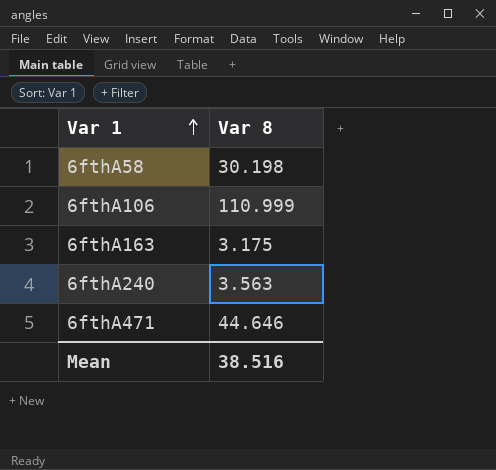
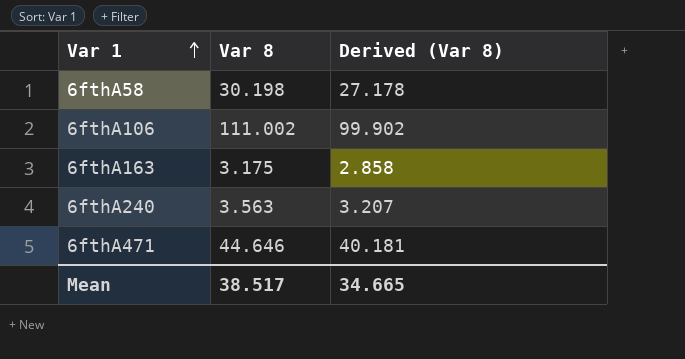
column Derived (Var 8) | formula: none -> [Var 8] * 0.9
6fthA106 | Var 8: 110.999 -> 111.002
Mean | Var 8: 38.516 -> 38.517

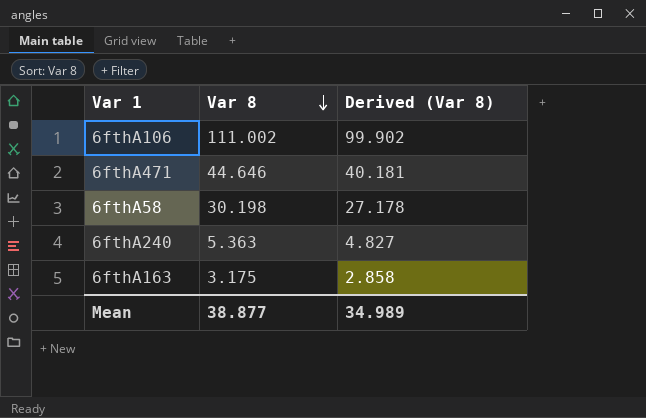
row order: Var 1 ascending -> Var 8 descending
6fthA240 | Var 8: 3.563 -> 5.363
6fthA240 | Derived (Var 8): 3.207 -> 4.827
Mean | Var 8: 38.517 -> 38.877
Mean | Derived (Var 8): 34.665 -> 34.989

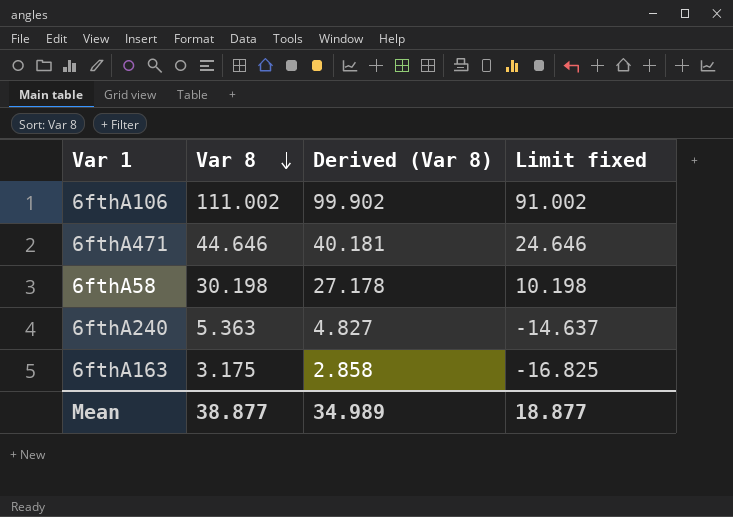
column Limit fixed | formula: none -> [Var 8] - 20

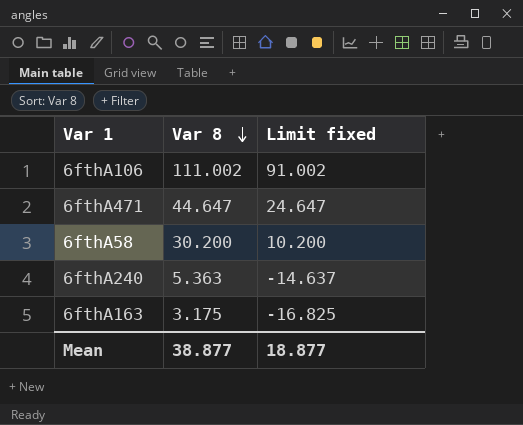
column Derived (Var 8) | formula: [Var 8] * 0.9 -> none
6fthA471 | Var 8: 44.646 -> 44.647
6fthA471 | Limit fixed: 24.646 -> 24.647
6fthA58 | Var 8: 30.198 -> 30.200
6fthA58 | Limit fixed: 10.198 -> 10.200

